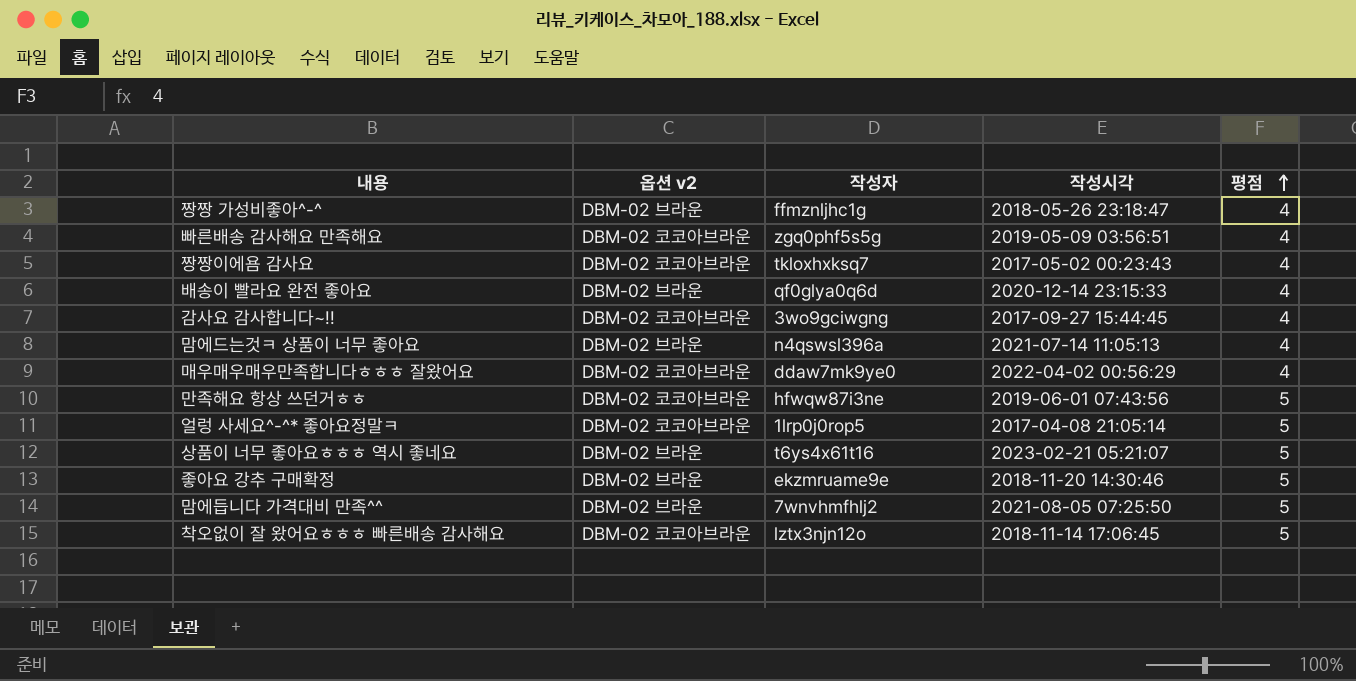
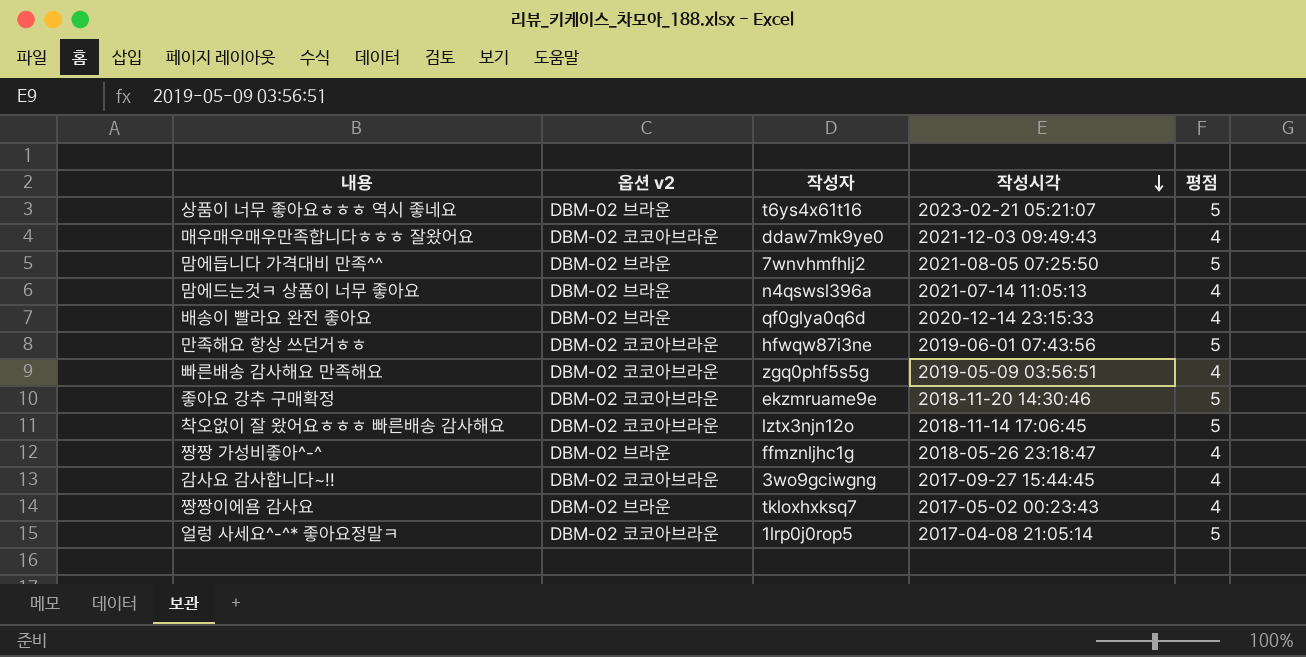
row order: 평점 ascending -> 작성시각 descending
매우매우매우만족합니다ㅎㅎㅎ 잘왔어요 | 작성시각: 2022-04-02 00:56:29 -> 2021-12-03 09:49:43
좋아요 강추 구매확정 | 옵션 v2: DBM-02 브라운 -> DBM-02 코코아브라운
짱짱이에욤 감사요 | 옵션 v2: DBM-02 코코아브라운 -> DBM-02 브라운

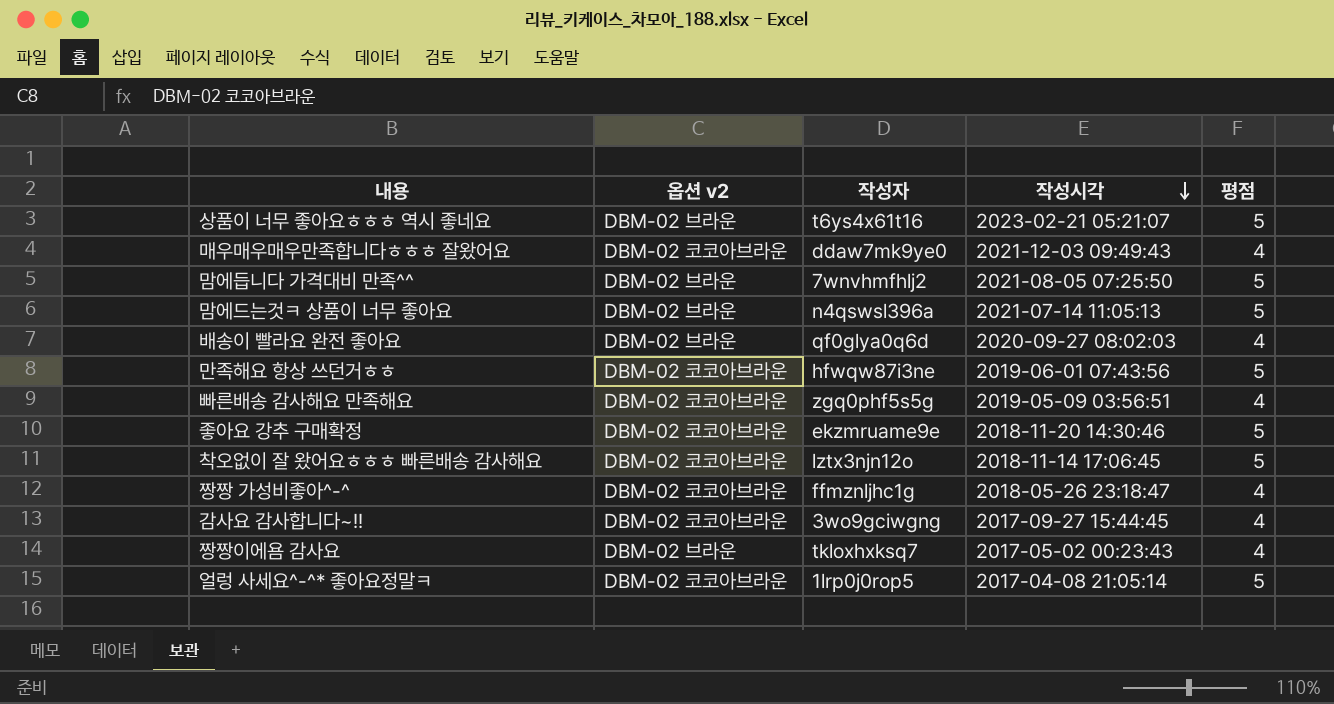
맘에드는것ㅋ 상품이 너무 좋아요 | 평점: 4 -> 5
배송이 빨라요 완전 좋아요 | 작성시각: 2020-12-14 23:15:33 -> 2020-09-27 08:02:03
짱짱 가성비좋아^-^ | 옵션 v2: DBM-02 브라운 -> DBM-02 코코아브라운

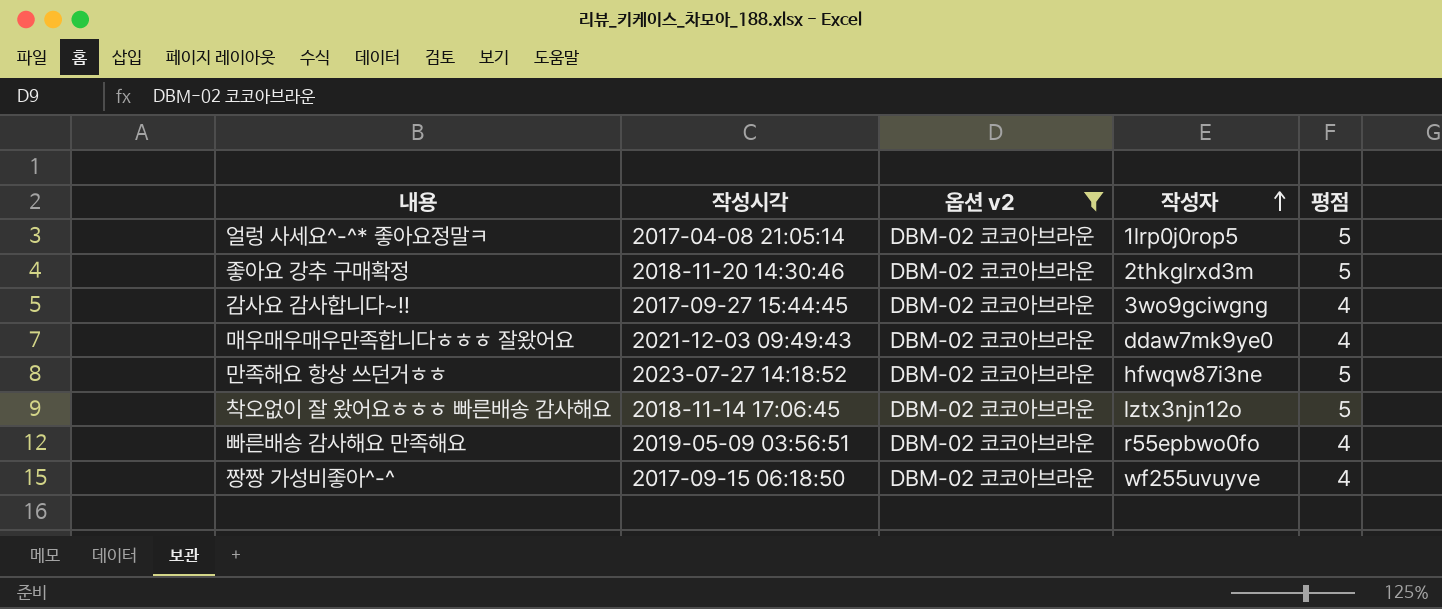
filter: none -> 옵션 v2 = DBM-02 코코아브라운
row order: 작성시각 descending -> 작성자 ascending
column 작성시각 | position: 4 -> 2
좋아요 강추 구매확정 | 작성자: ekzmruame9e -> 2thkglrxd3m
만족해요 항상 쓰던거ㅎㅎ | 작성시각: 2019-06-01 07:43:56 -> 2023-07-27 14:18:52
빠른배송 감사해요 만족해요 | 작성자: zgq0phf5s5g -> r55epbwo0fo
짱짱 가성비좋아^-^ | 작성시각: 2018-05-26 23:18:47 -> 2017-09-15 06:18:50
짱짱 가성비좋아^-^ | 작성자: ffmznljhc1g -> wf255uvuyve

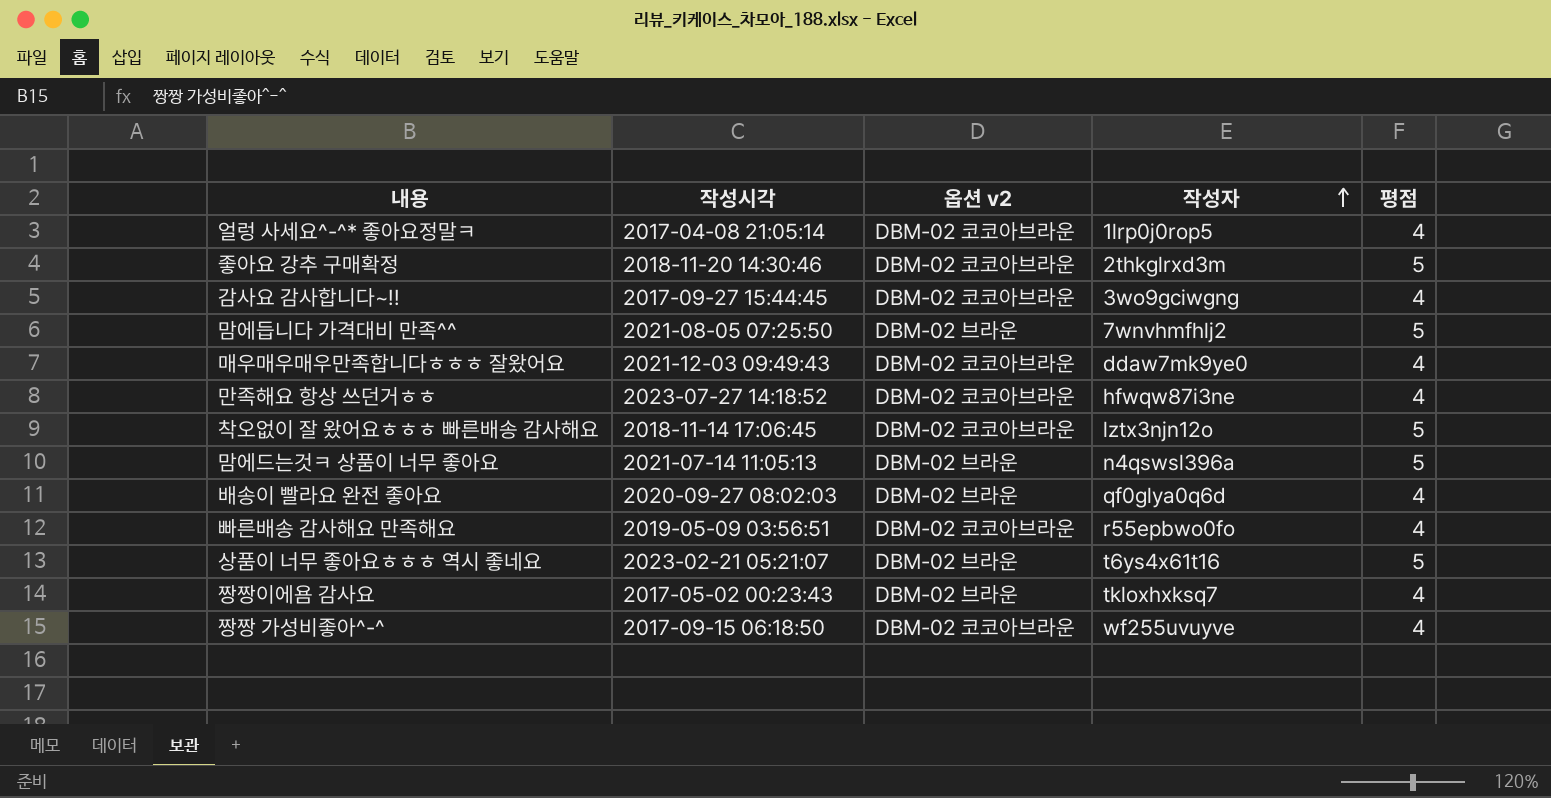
filter: 옵션 v2 = DBM-02 코코아브라운 -> none
얼렁 사세요^-^* 좋아요정말ㅋ | 평점: 5 -> 4
만족해요 항상 쓰던거ㅎㅎ | 평점: 5 -> 4

